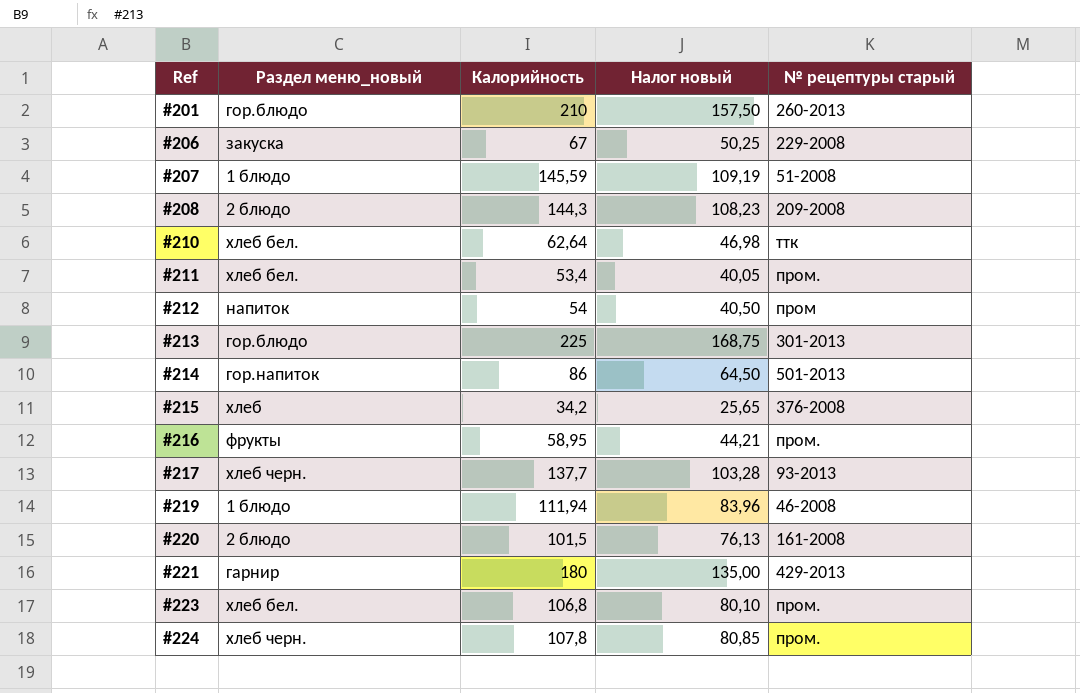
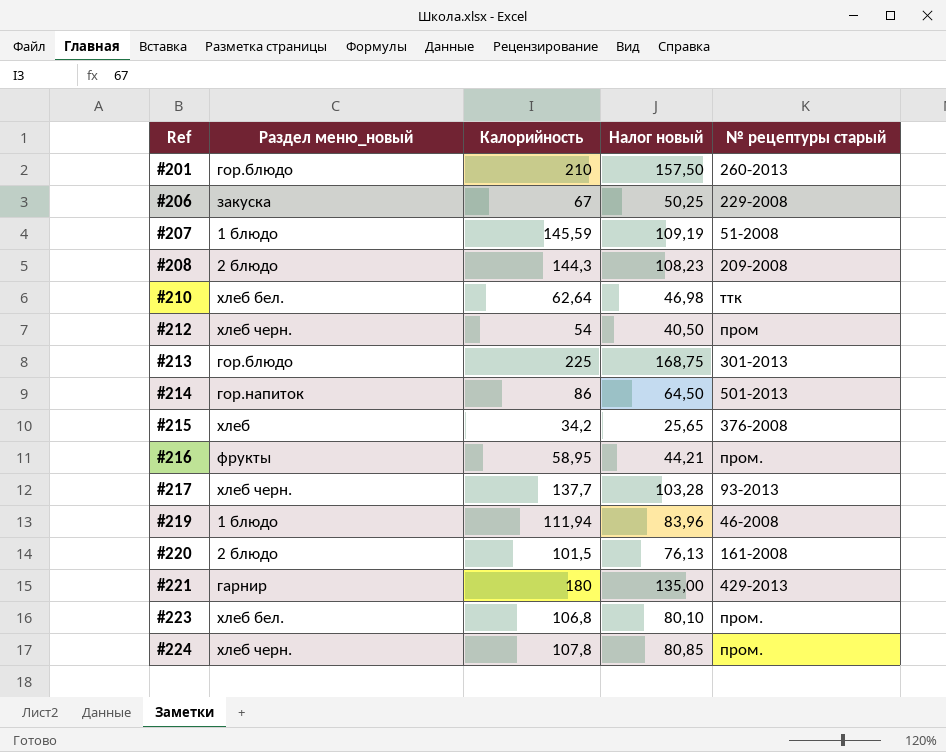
row #211: хлеб бел. | 53,4 | 40,05 | пром. -> none
#212 | Раздел меню_новый: напиток -> хлеб черн.

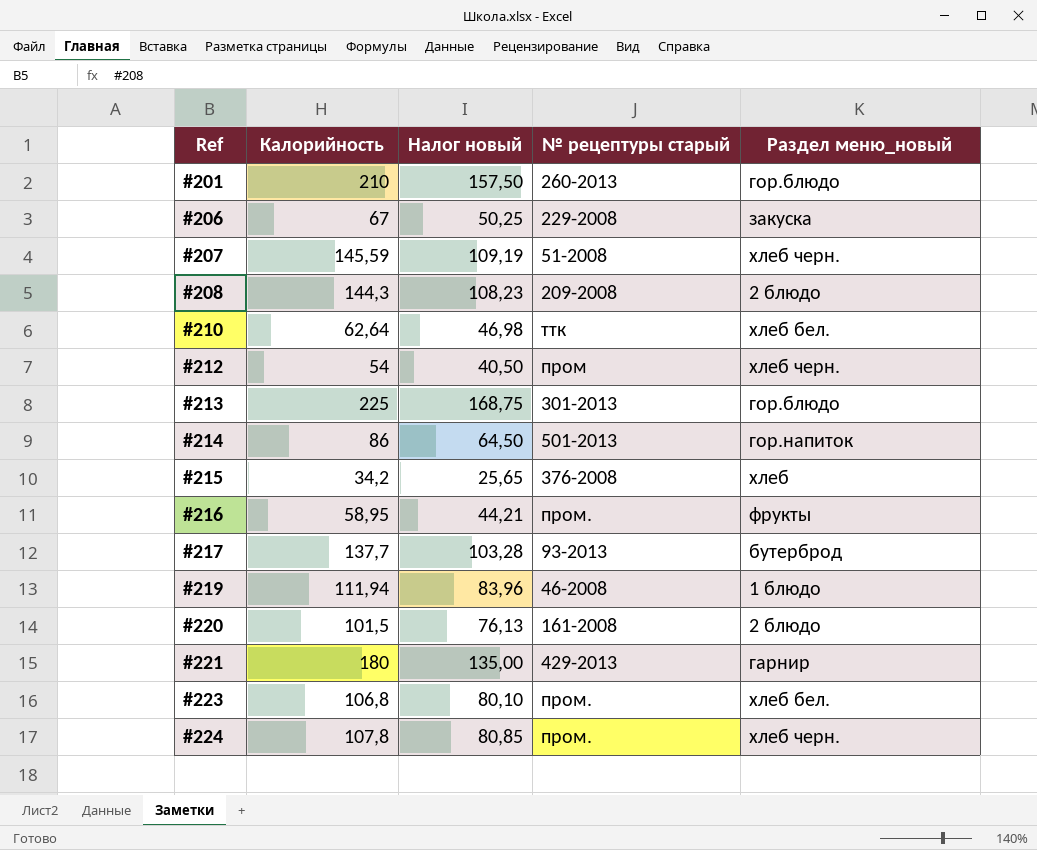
column Раздел меню_новый | position: 2 -> 5
#207 | Раздел меню_новый: 1 блюдо -> хлеб черн.
#217 | Раздел меню_новый: хлеб черн. -> бутерброд

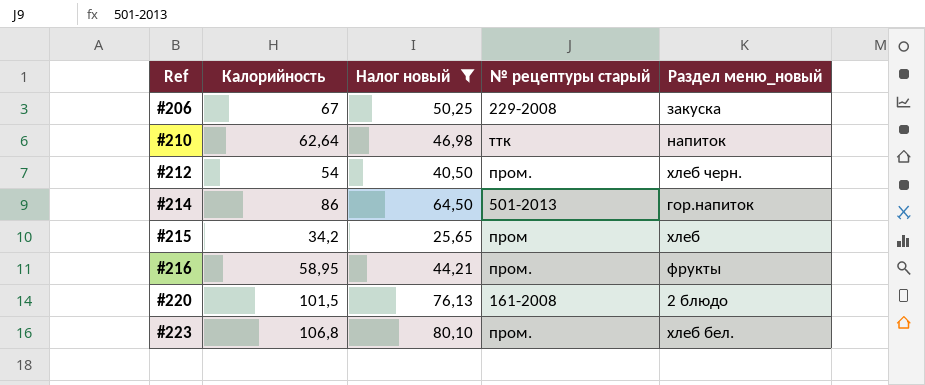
filter: none -> Налог новый <= 80,10
#210 | Раздел меню_новый: хлеб бел. -> напиток
#212 | № рецептуры старый: пром -> пром.
#215 | № рецептуры старый: 376-2008 -> пром

